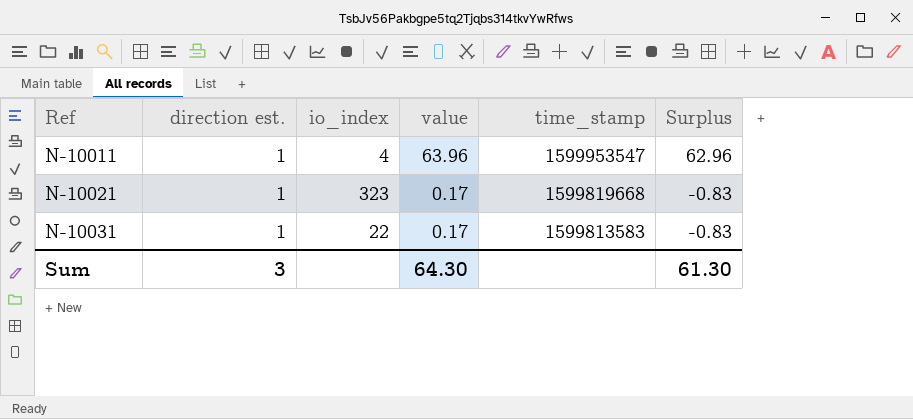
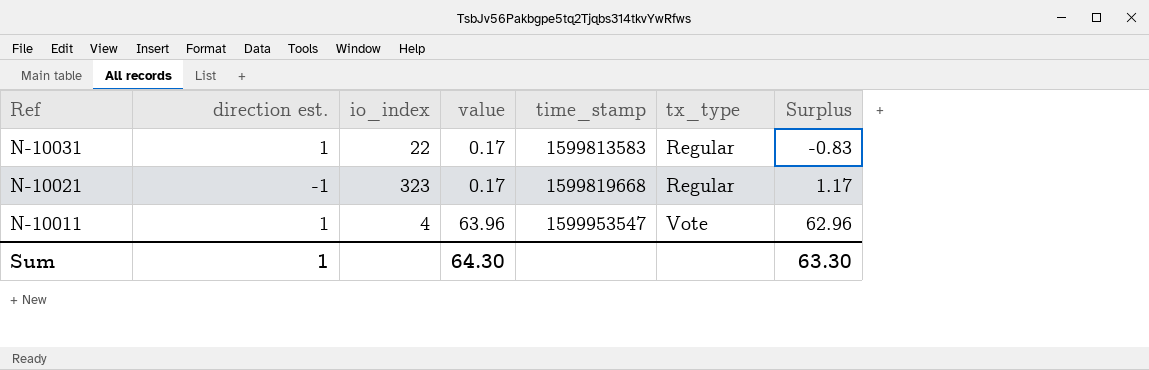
row order: Ref ascending -> Ref descending
column tx_type | position: none -> 6
N-10021 | direction est.: 1 -> -1
N-10021 | Surplus: -0.83 -> 1.17
Sum | direction est.: 3 -> 1
Sum | Surplus: 61.30 -> 63.30

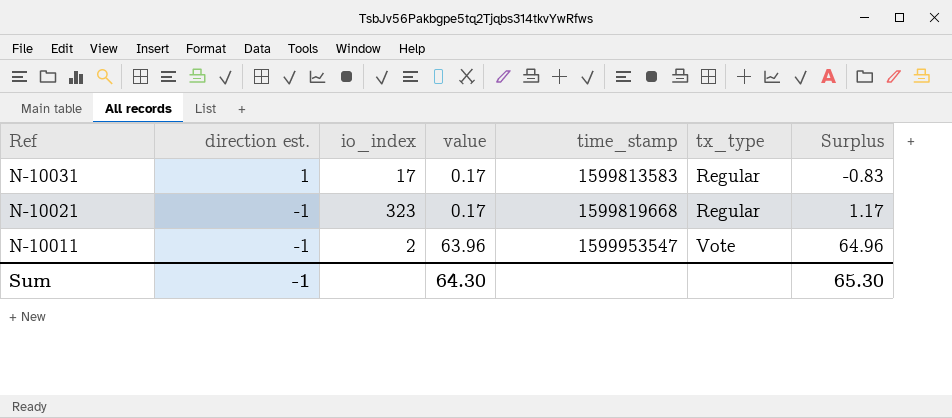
N-10031 | io_index: 22 -> 17
N-10011 | direction est.: 1 -> -1
N-10011 | io_index: 4 -> 2
N-10011 | Surplus: 62.96 -> 64.96
Sum | direction est.: 1 -> -1
Sum | Surplus: 63.30 -> 65.30

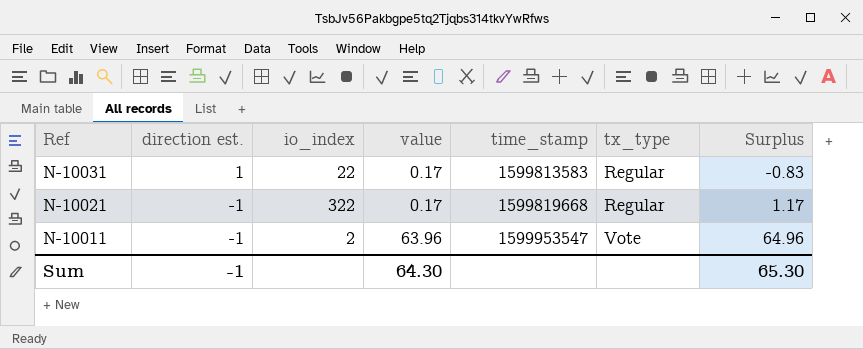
N-10031 | io_index: 17 -> 22
N-10021 | io_index: 323 -> 322

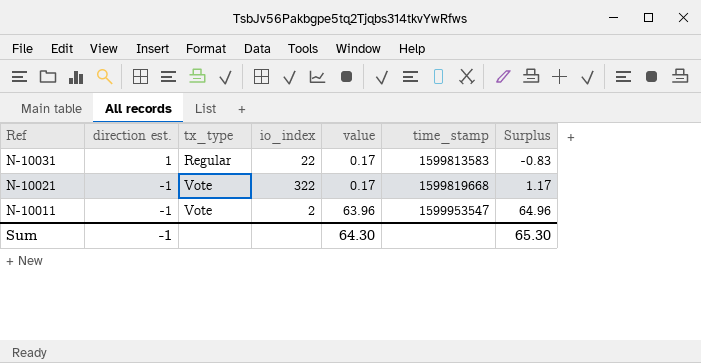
column tx_type | position: 6 -> 3
N-10021 | tx_type: Regular -> Vote

